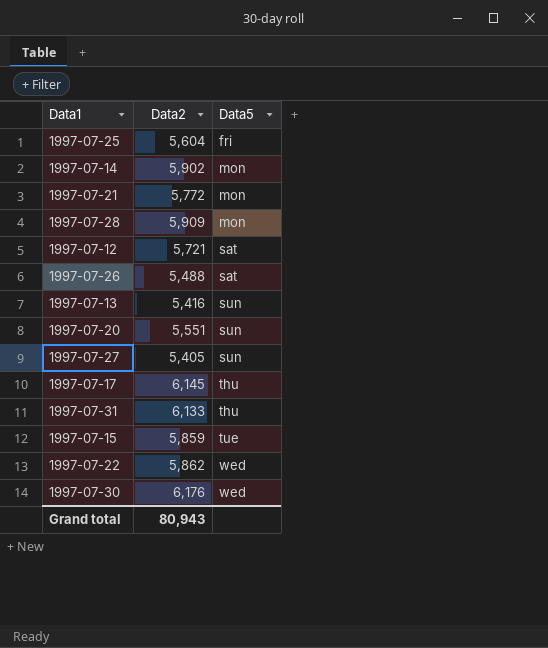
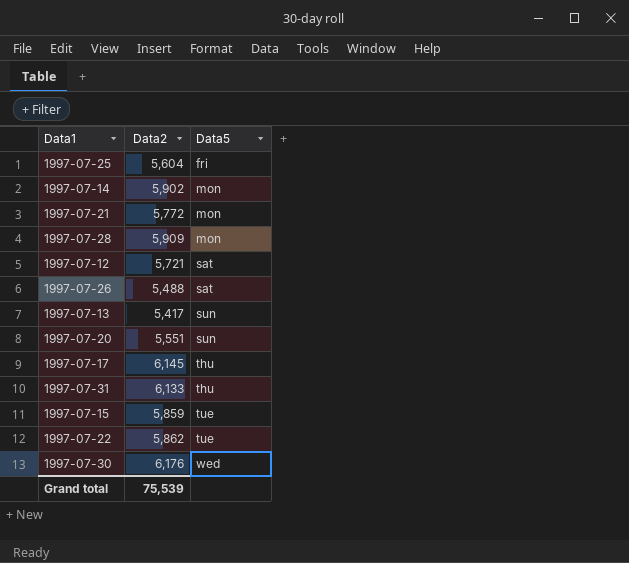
row 1997-07-27: 5,405 | sun -> none
1997-07-13 | Data2: 5,416 -> 5,417
1997-07-22 | Data5: wed -> tue
Grand total | Data2: 80,943 -> 75,539

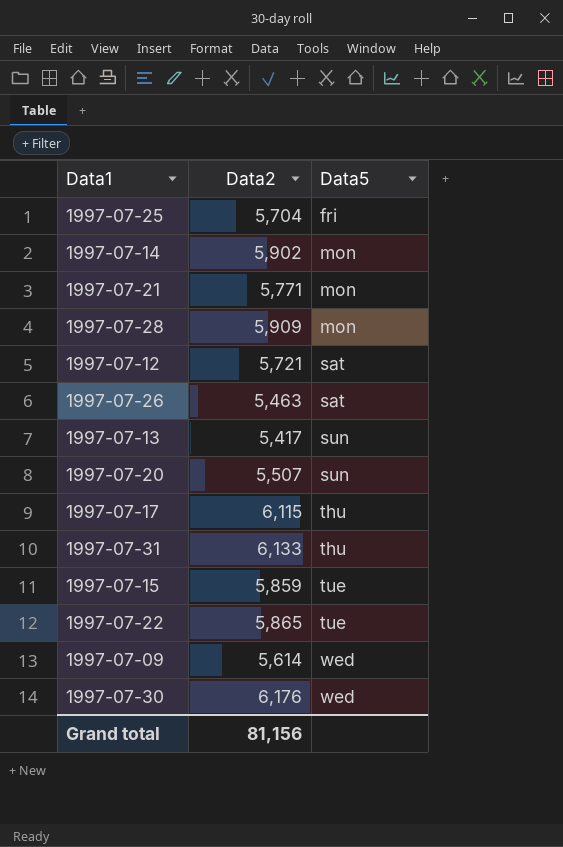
1997-07-25 | Data2: 5,604 -> 5,704
1997-07-21 | Data2: 5,772 -> 5,771
1997-07-26 | Data2: 5,488 -> 5,463
1997-07-20 | Data2: 5,551 -> 5,507
1997-07-17 | Data2: 6,145 -> 6,115
1997-07-22 | Data2: 5,862 -> 5,865
row 1997-07-09: none -> 5,614 | wed
Grand total | Data2: 75,539 -> 81,156

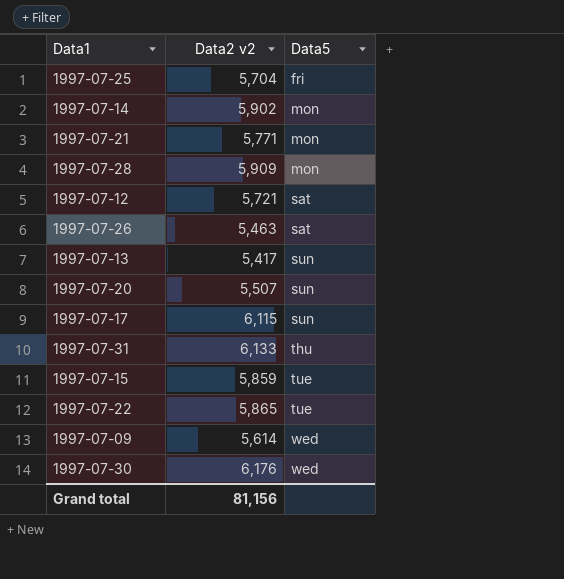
column name: Data2 -> Data2 v2
1997-07-17 | Data5: thu -> sun

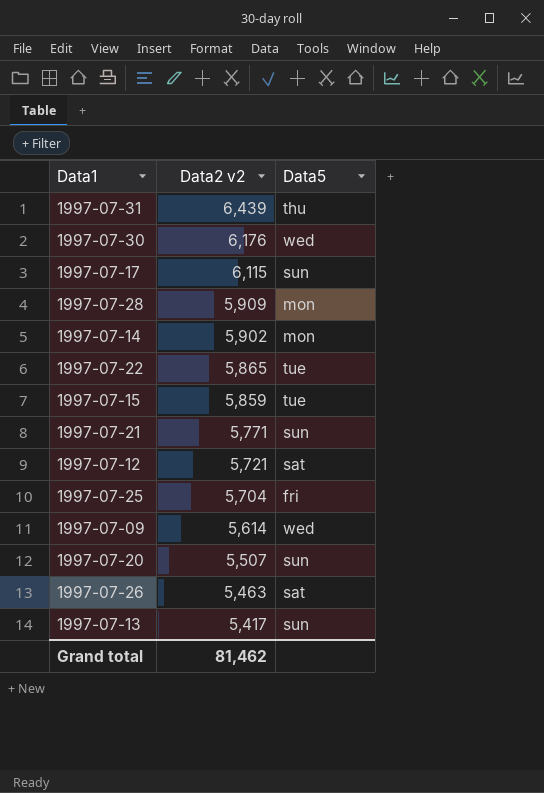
row order: Data5 ascending -> Data2 v2 descending
1997-07-31 | Data2 v2: 6,133 -> 6,439
1997-07-21 | Data5: mon -> sun
Grand total | Data2 v2: 81,156 -> 81,462

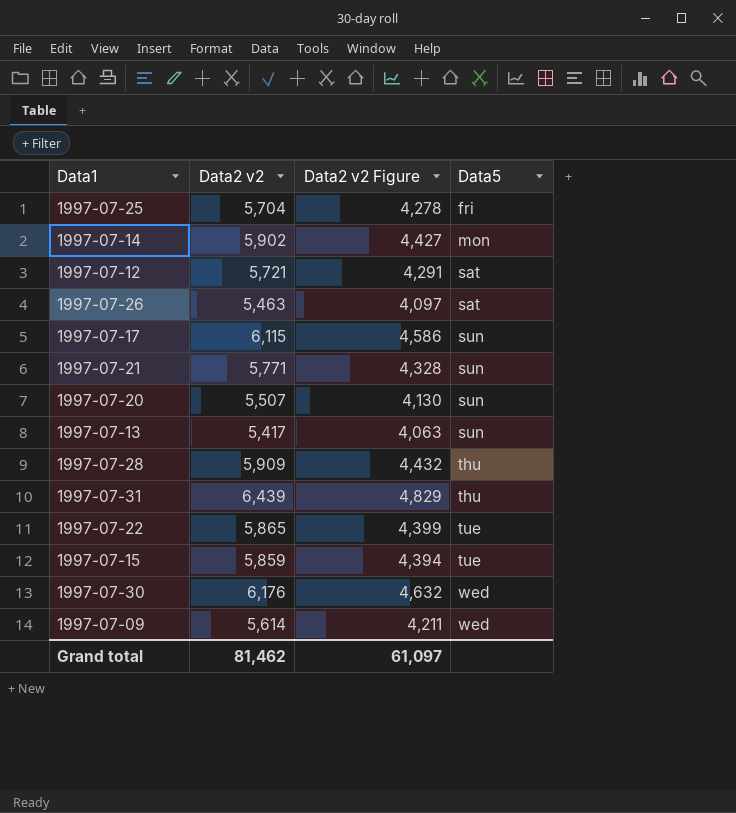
row order: Data2 v2 descending -> Data5 ascending
column Data2 v2 Figure | formula: none -> [Data2 v2] * 0.75
1997-07-28 | Data5: mon -> thu

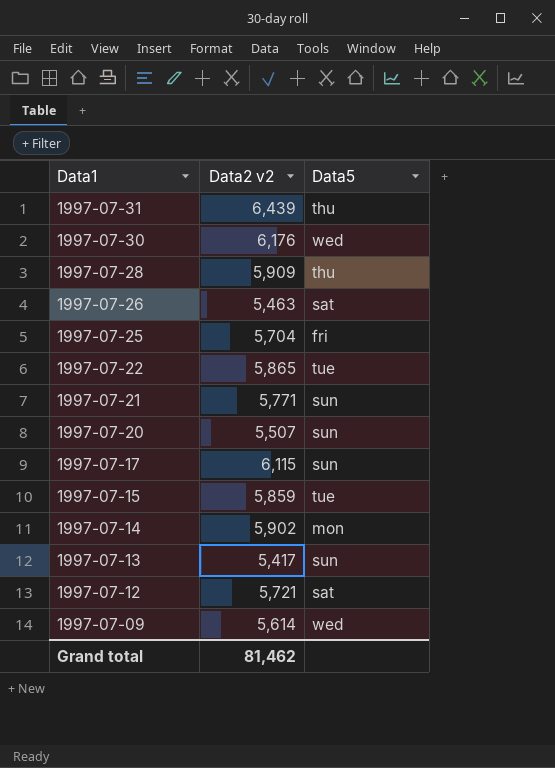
row order: Data5 ascending -> Data1 descending
column Data2 v2 Figure | formula: [Data2 v2] * 0.75 -> none

